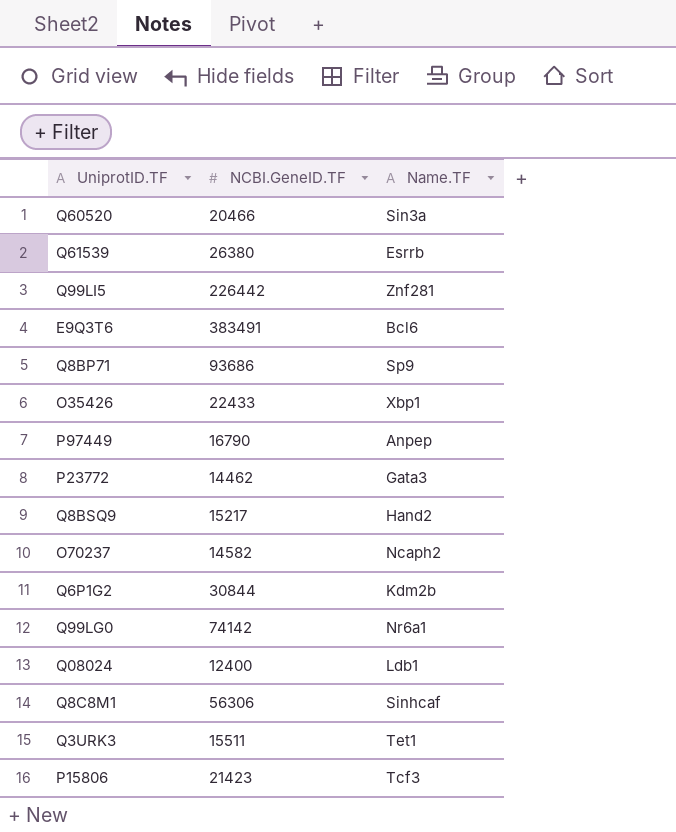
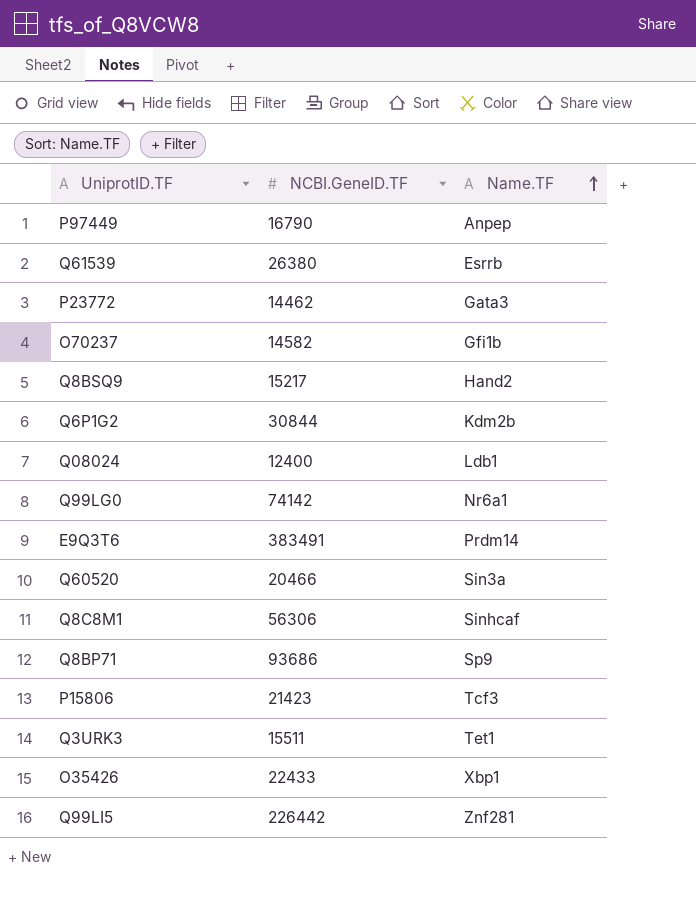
row order: none -> Name.TF ascending
O70237 | Name.TF: Ncaph2 -> Gfi1b
E9Q3T6 | Name.TF: Bcl6 -> Prdm14

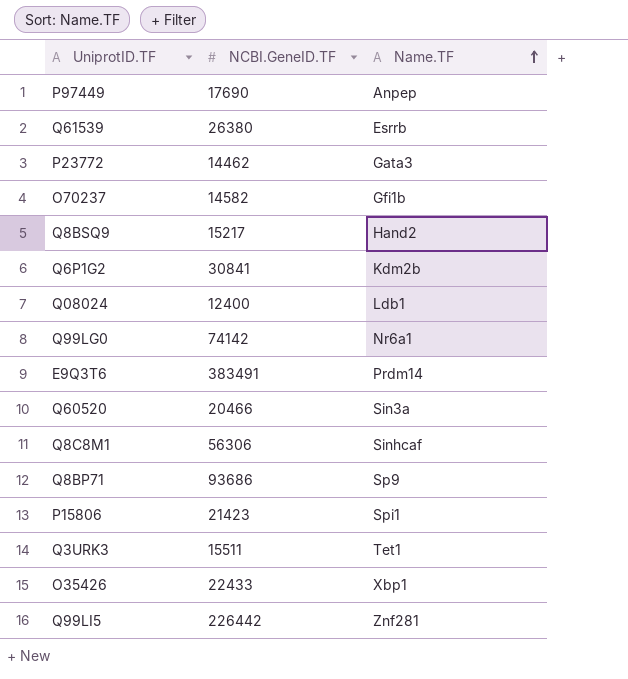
P97449 | NCBI.GeneID.TF: 16790 -> 17690
Q6P1G2 | NCBI.GeneID.TF: 30844 -> 30841
P15806 | Name.TF: Tcf3 -> Spi1

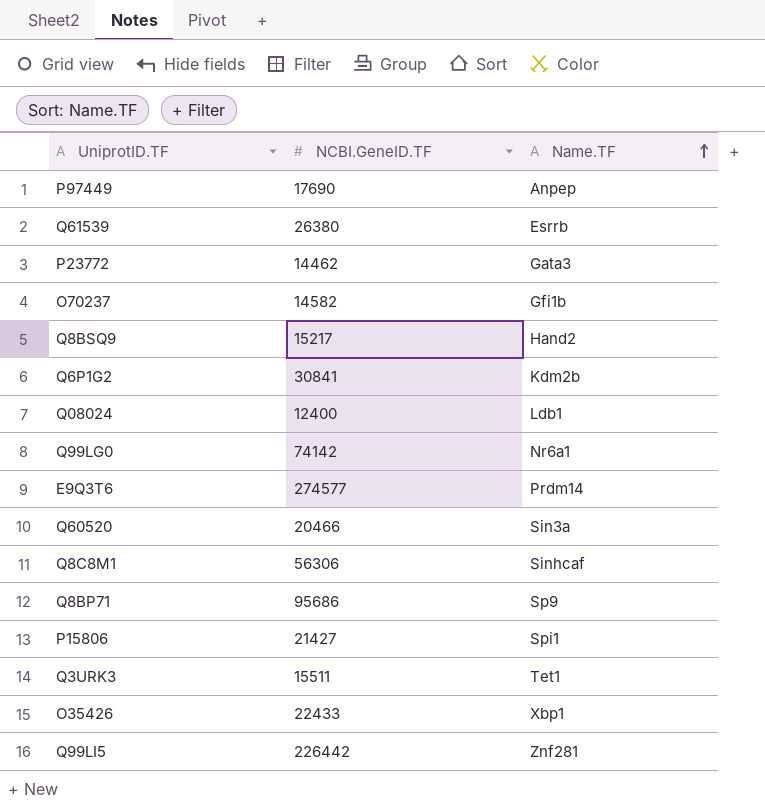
E9Q3T6 | NCBI.GeneID.TF: 383491 -> 274577
Q8BP71 | NCBI.GeneID.TF: 93686 -> 95686
P15806 | NCBI.GeneID.TF: 21423 -> 21427

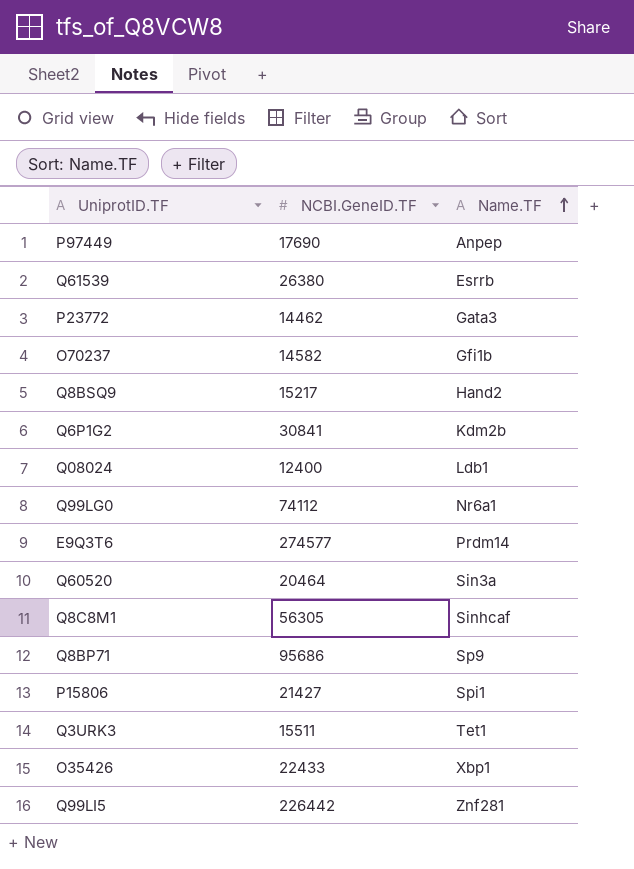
Q99LG0 | NCBI.GeneID.TF: 74142 -> 74112
Q60520 | NCBI.GeneID.TF: 20466 -> 20464
Q8C8M1 | NCBI.GeneID.TF: 56306 -> 56305

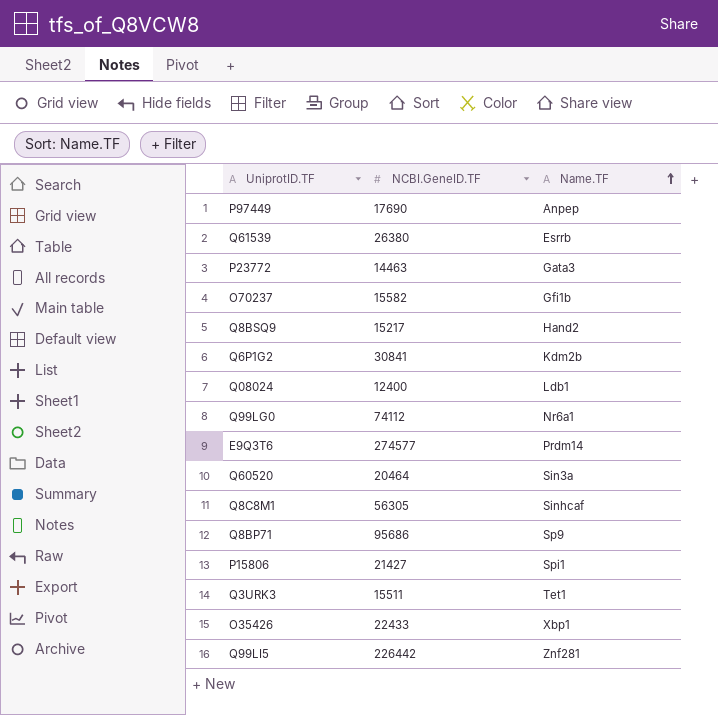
P23772 | NCBI.GeneID.TF: 14462 -> 14463
O70237 | NCBI.GeneID.TF: 14582 -> 15582

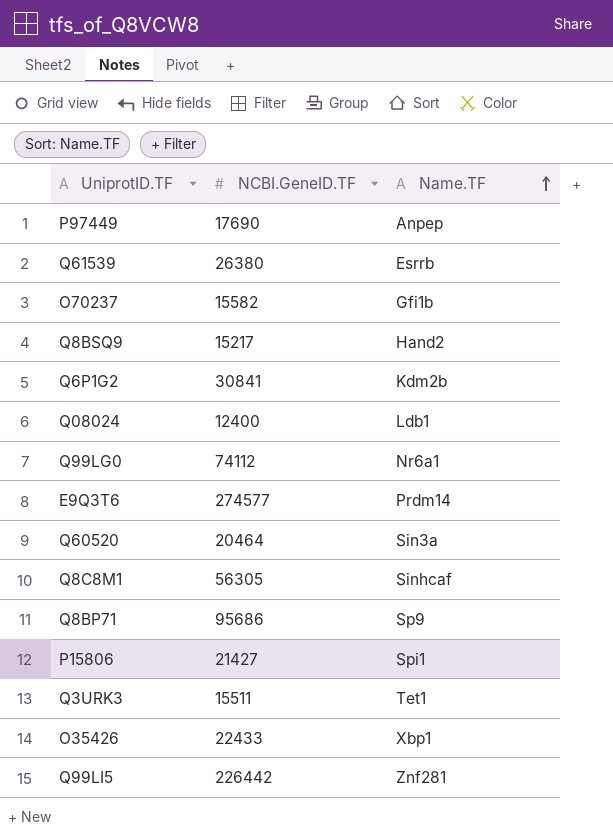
row P23772: 14463 | Gata3 -> none

